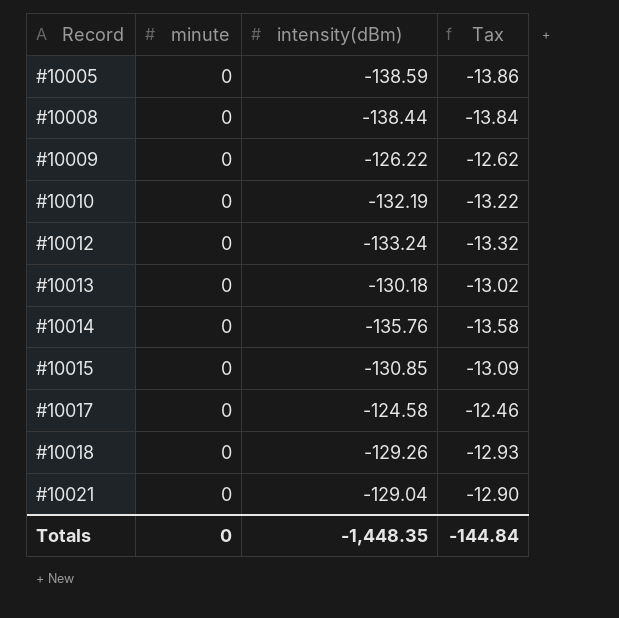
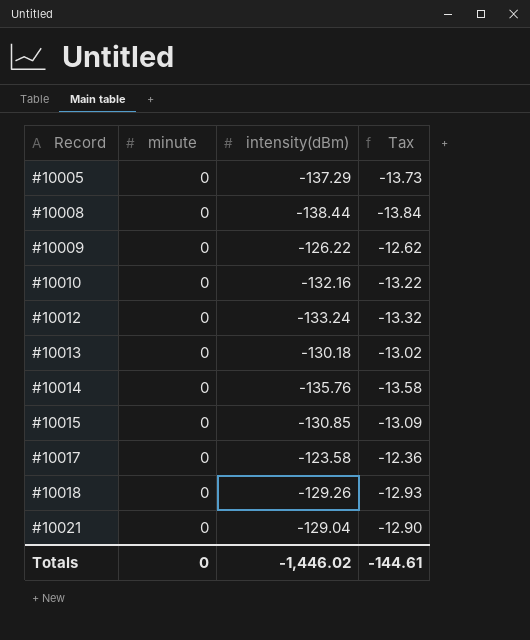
#10005 | intensity(dBm): -138.59 -> -137.29
#10005 | Tax: -13.86 -> -13.73
#10010 | intensity(dBm): -132.19 -> -132.16
#10017 | intensity(dBm): -124.58 -> -123.58
#10017 | Tax: -12.46 -> -12.36
Totals | intensity(dBm): -1,448.35 -> -1,446.02
Totals | Tax: -144.84 -> -144.61

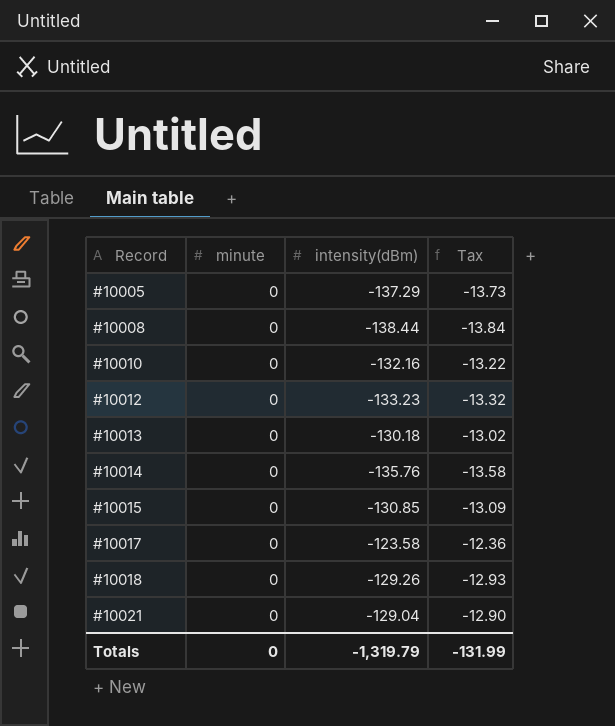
row #10009: 0 | -126.22 | -12.62 -> none
#10012 | intensity(dBm): -133.24 -> -133.23
Totals | intensity(dBm): -1,446.02 -> -1,319.79
Totals | Tax: -144.61 -> -131.99

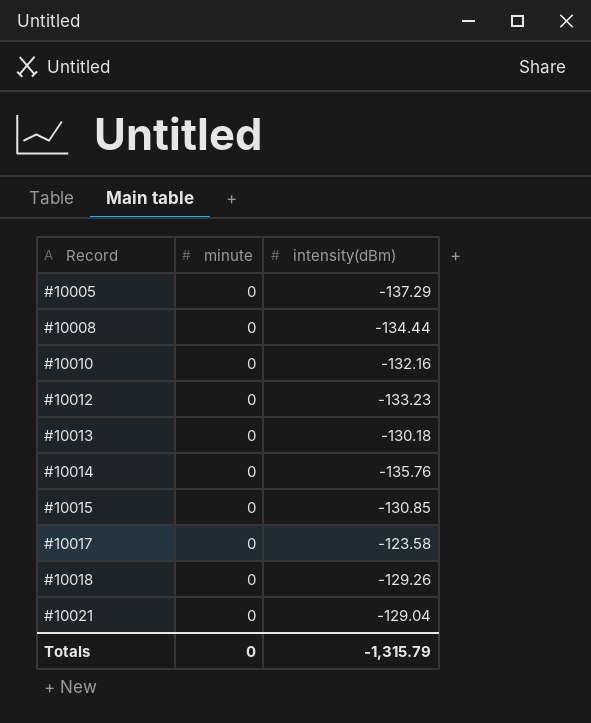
column Tax | formula: [intensity(dBm)] * 0.1 -> none
#10008 | intensity(dBm): -138.44 -> -134.44
Totals | intensity(dBm): -1,319.79 -> -1,315.79

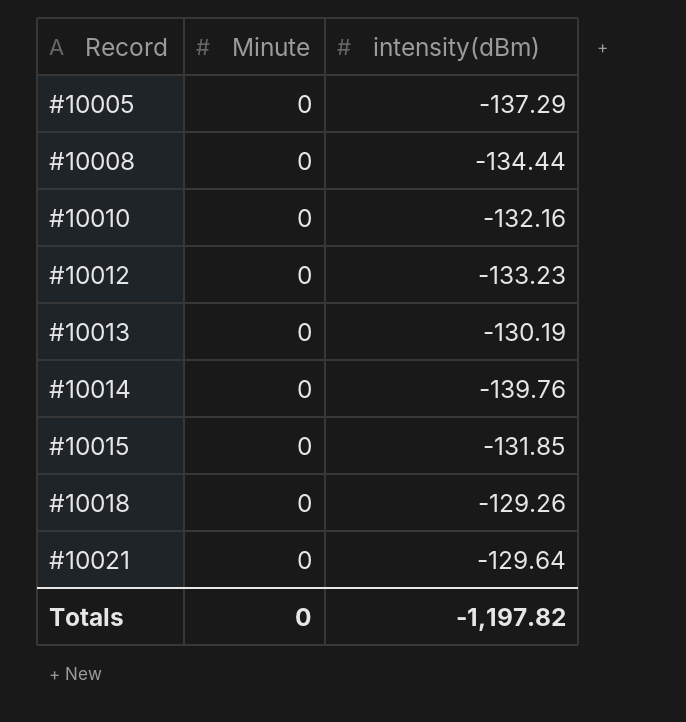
column name: minute -> Minute
row #10017: 0 | -123.58 -> none
#10013 | intensity(dBm): -130.18 -> -130.19
#10014 | intensity(dBm): -135.76 -> -139.76
#10015 | intensity(dBm): -130.85 -> -131.85
#10021 | intensity(dBm): -129.04 -> -129.64
Totals | intensity(dBm): -1,315.79 -> -1,197.82

